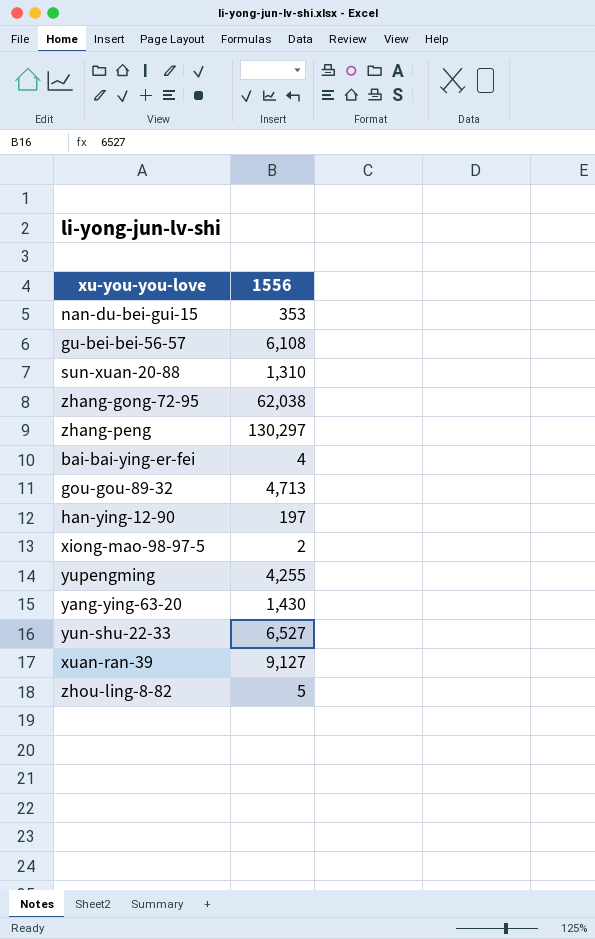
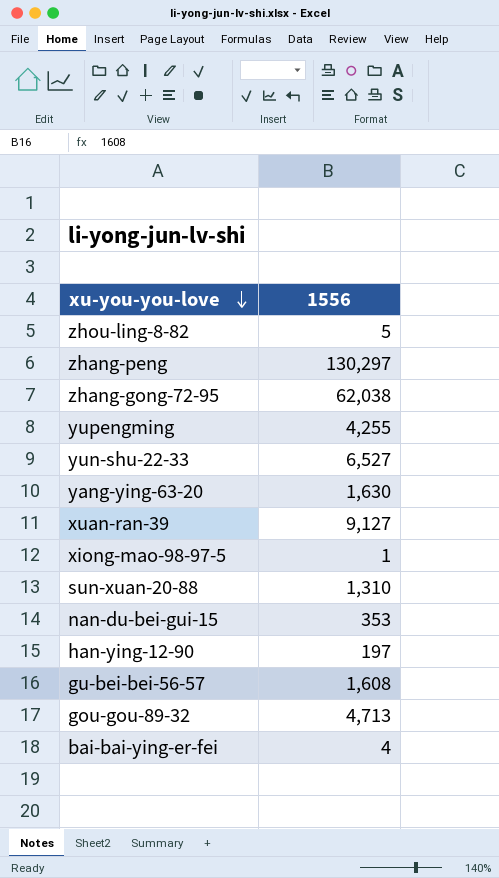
row order: none -> xu-you-you-love descending
yang-ying-63-20 | 1556: 1,430 -> 1,630
xiong-mao-98-97-5 | 1556: 2 -> 1
gu-bei-bei-56-57 | 1556: 6,108 -> 1,608

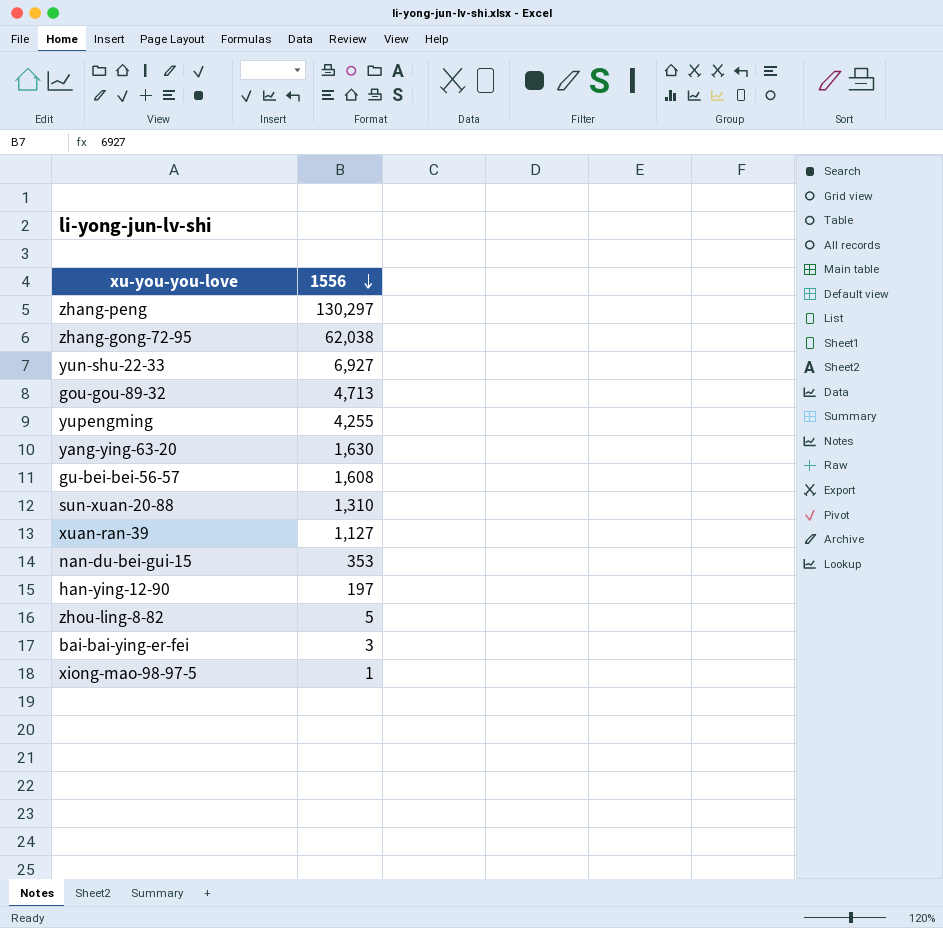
row order: xu-you-you-love descending -> 1556 descending
yun-shu-22-33 | 1556: 6,527 -> 6,927
xuan-ran-39 | 1556: 9,127 -> 1,127
bai-bai-ying-er-fei | 1556: 4 -> 3

